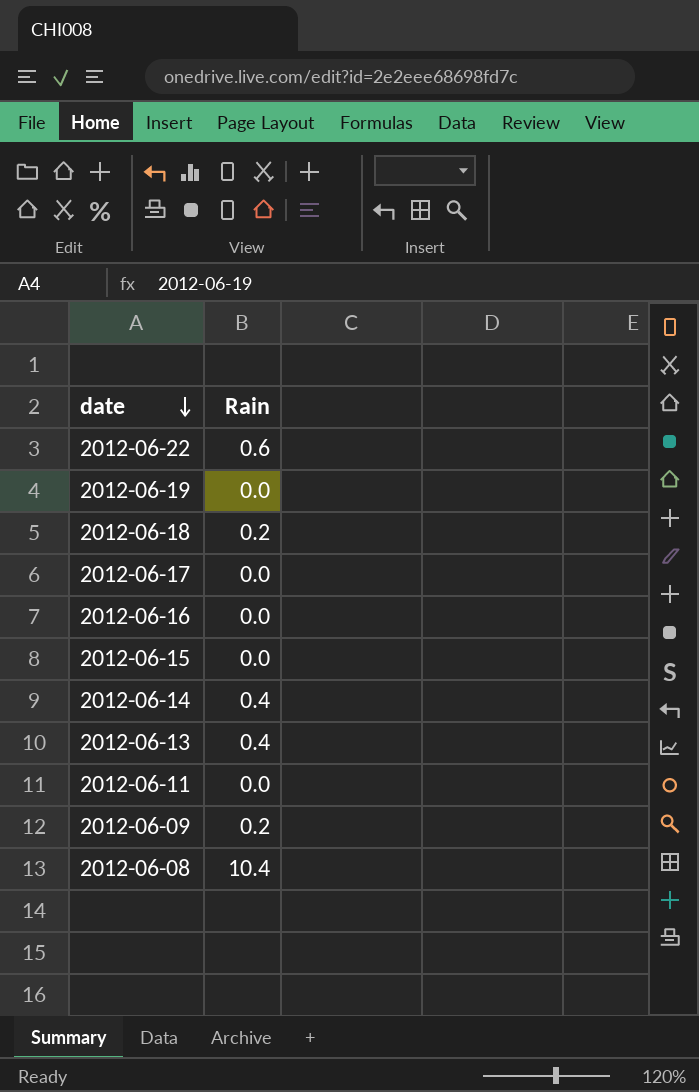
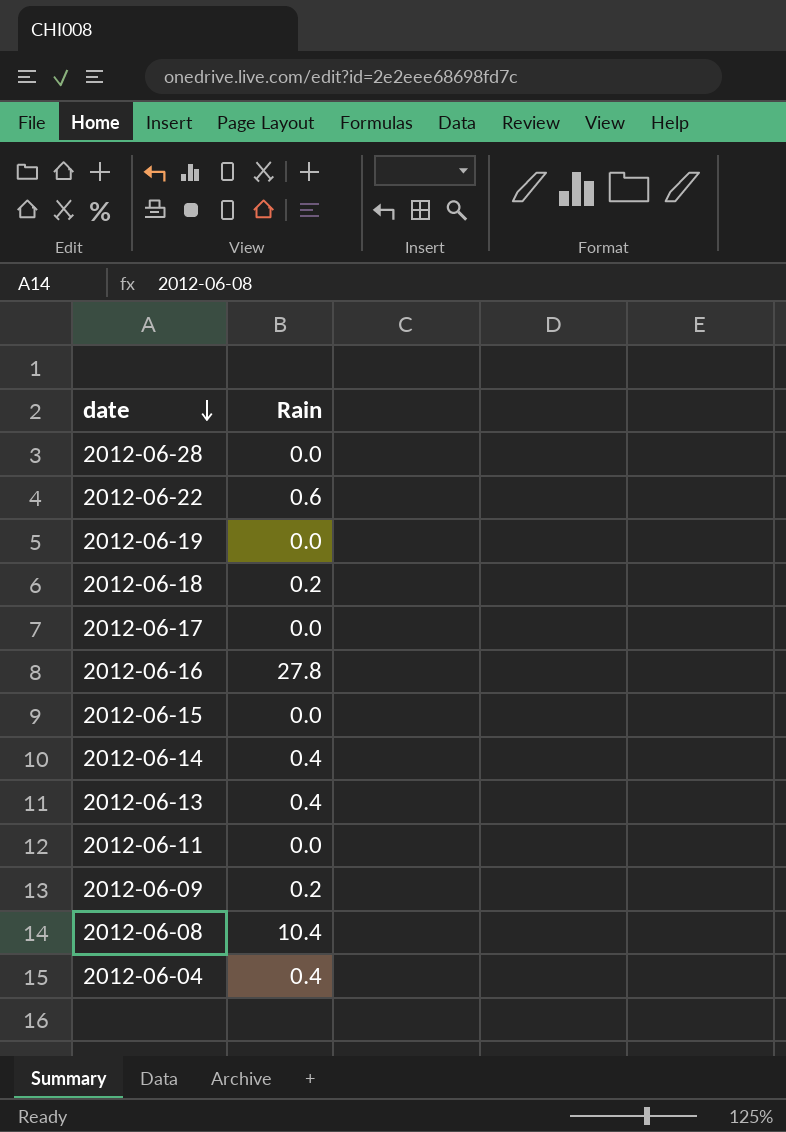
row 2012-06-28: none -> 0.0
2012-06-16 | Rain: 0.0 -> 27.8
row 2012-06-04: none -> 0.4

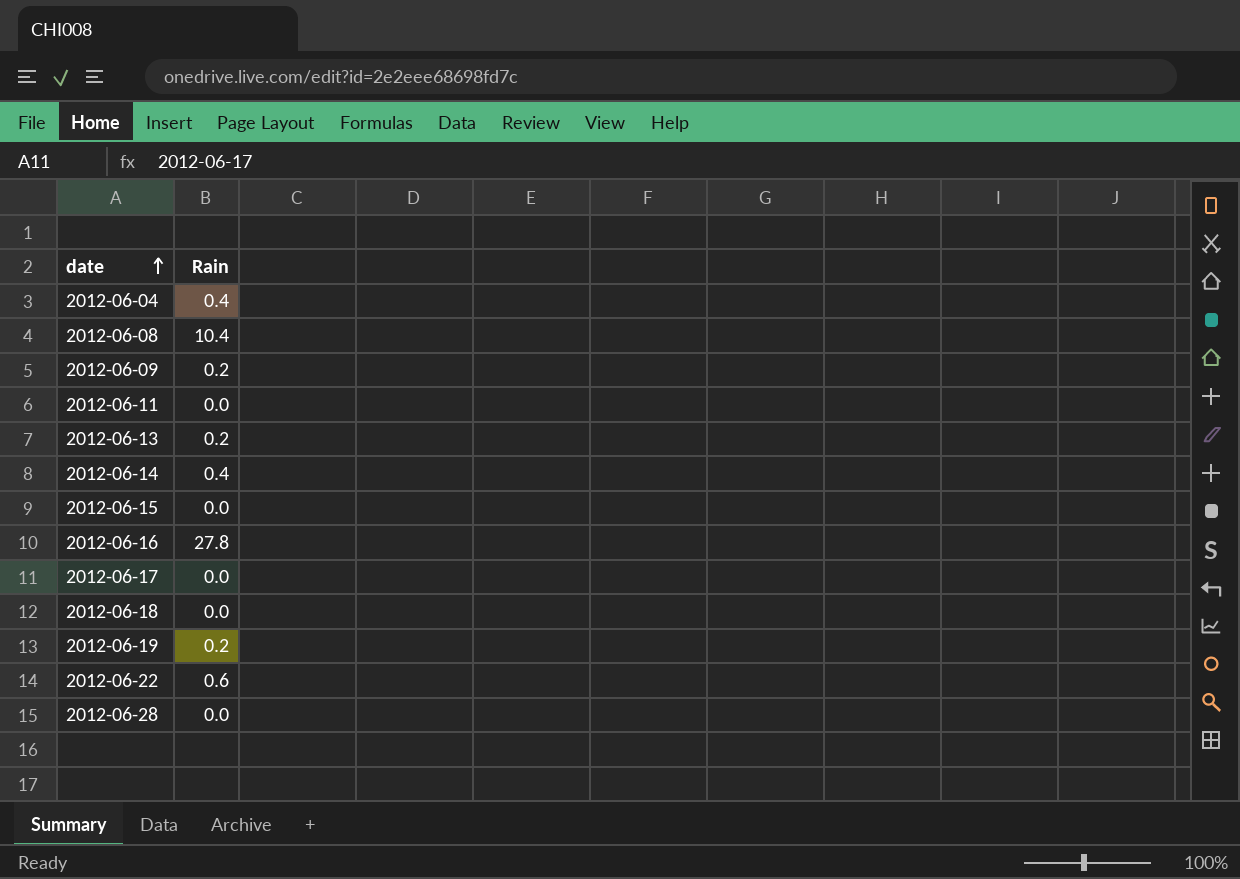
row order: date descending -> date ascending
2012-06-13 | Rain: 0.4 -> 0.2
2012-06-18 | Rain: 0.2 -> 0.0
2012-06-19 | Rain: 0.0 -> 0.2

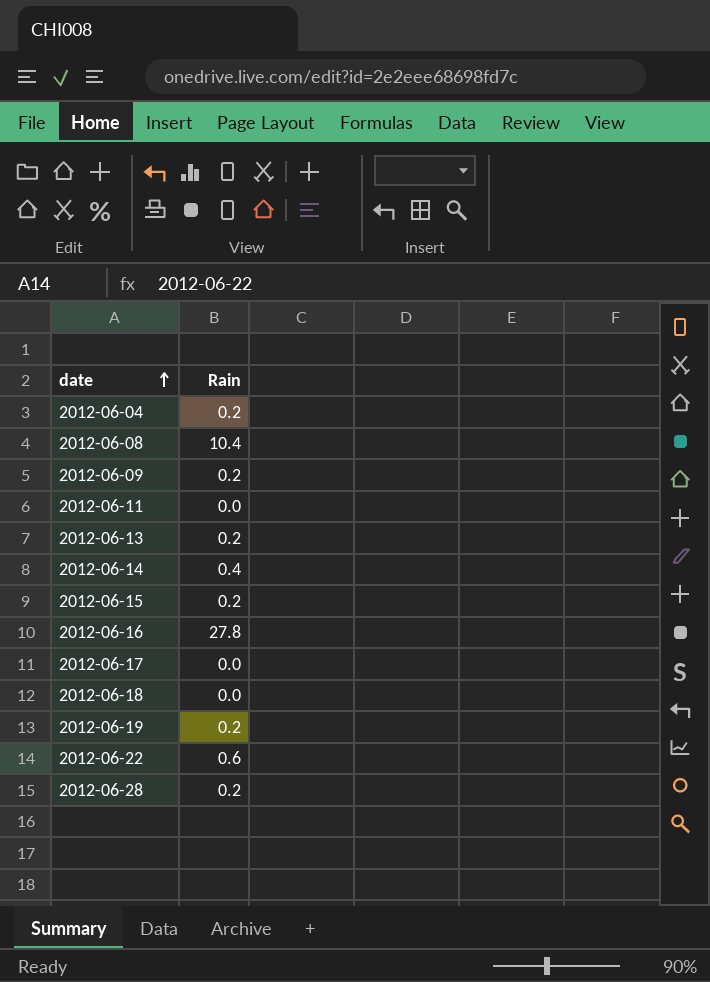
2012-06-04 | Rain: 0.4 -> 0.2
2012-06-15 | Rain: 0.0 -> 0.2
2012-06-28 | Rain: 0.0 -> 0.2

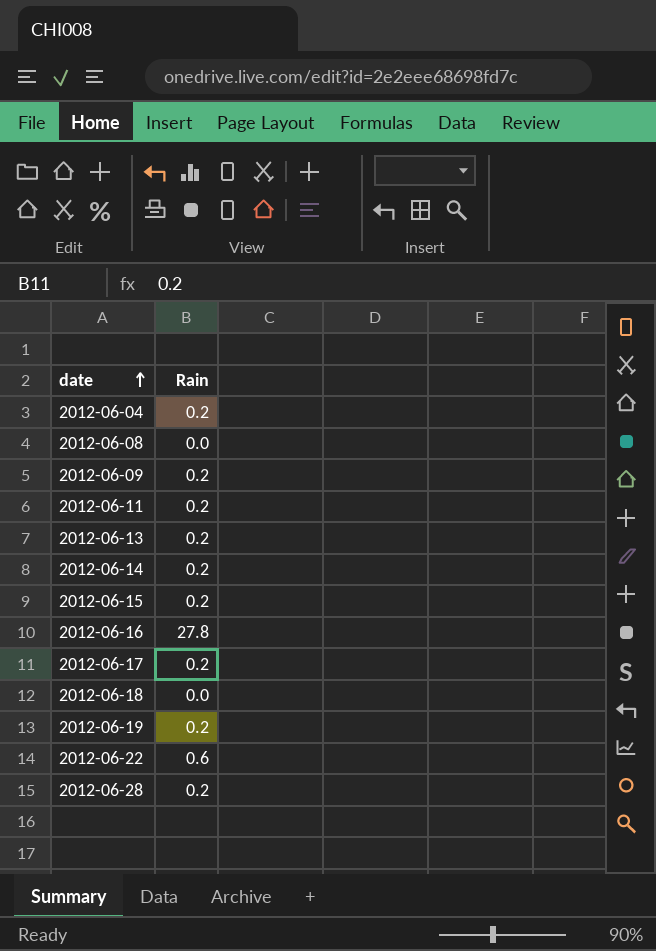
2012-06-08 | Rain: 10.4 -> 0.0
2012-06-11 | Rain: 0.0 -> 0.2
2012-06-14 | Rain: 0.4 -> 0.2
2012-06-17 | Rain: 0.0 -> 0.2

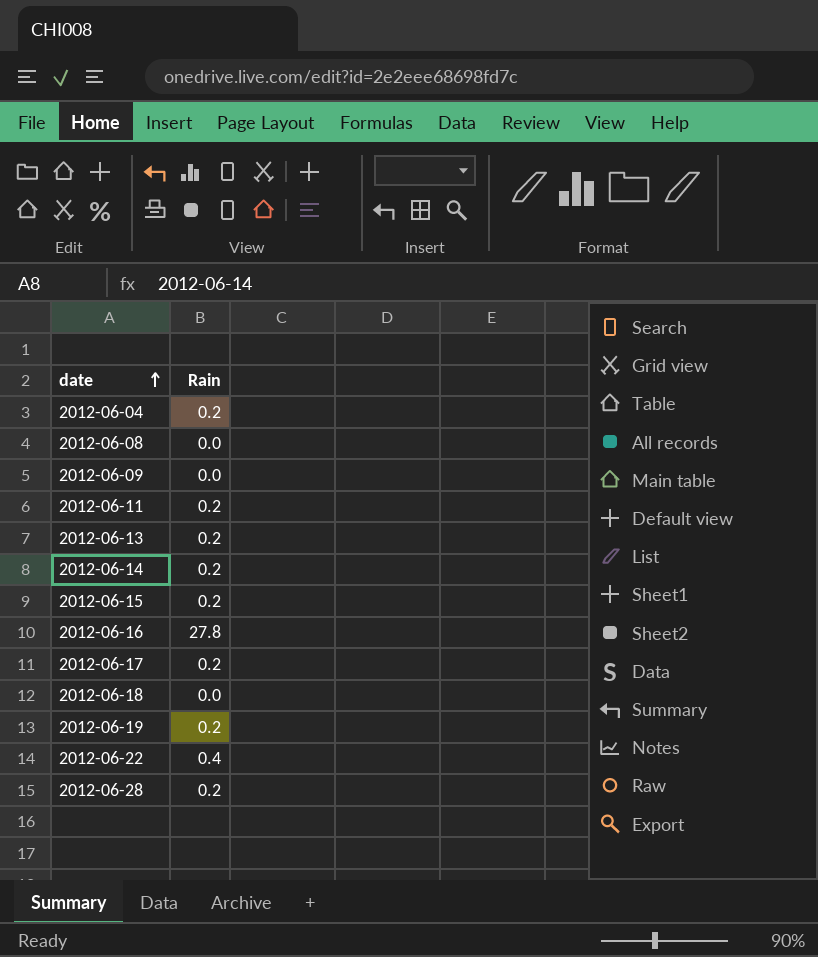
2012-06-09 | Rain: 0.2 -> 0.0
2012-06-22 | Rain: 0.6 -> 0.4

